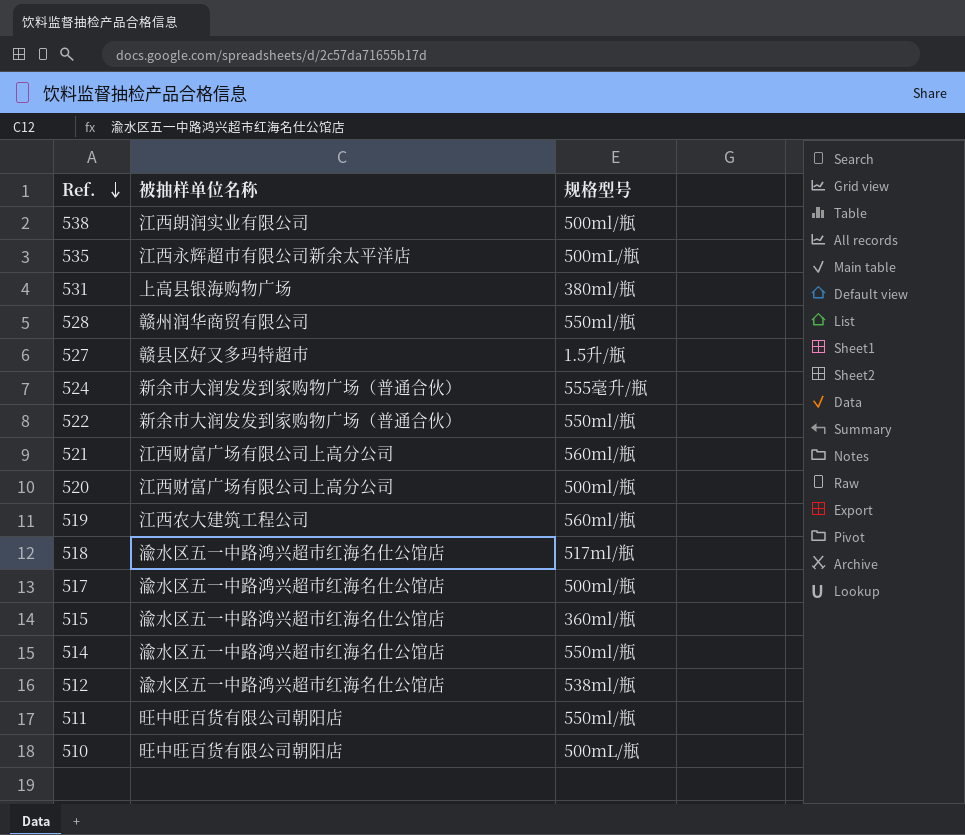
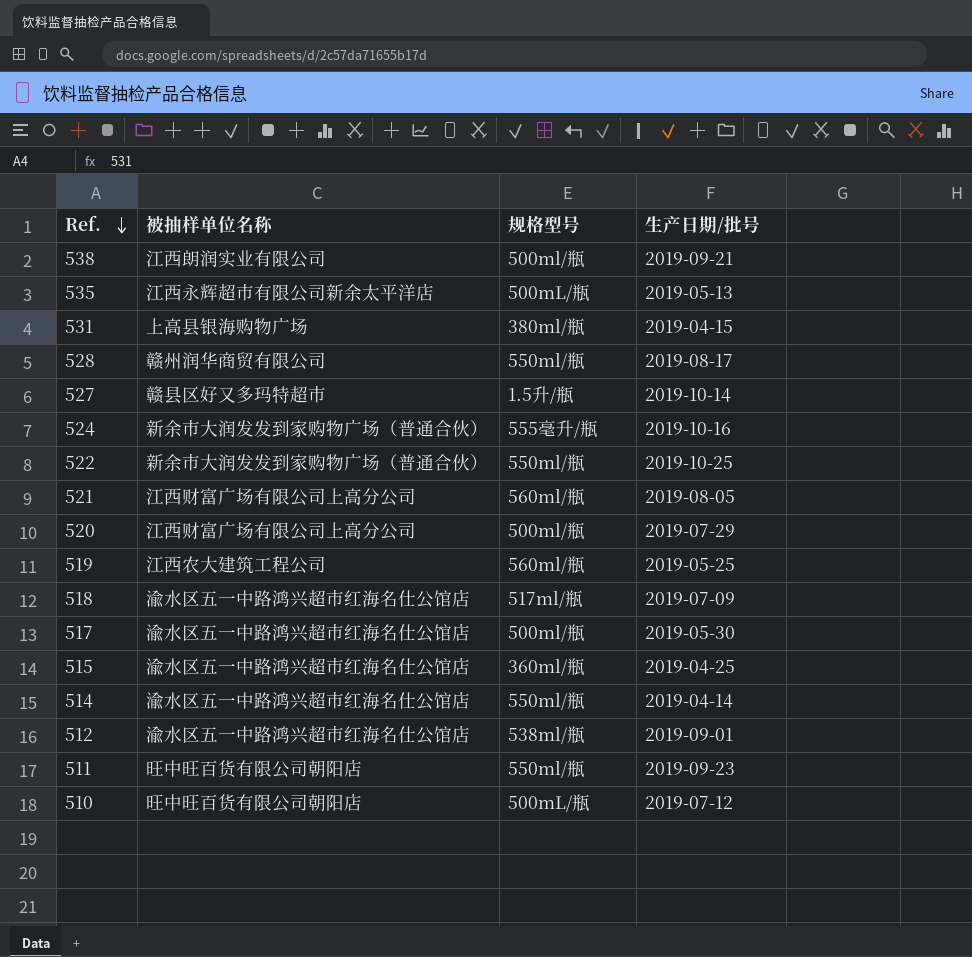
column 生产日期/批号 | position: none -> 4

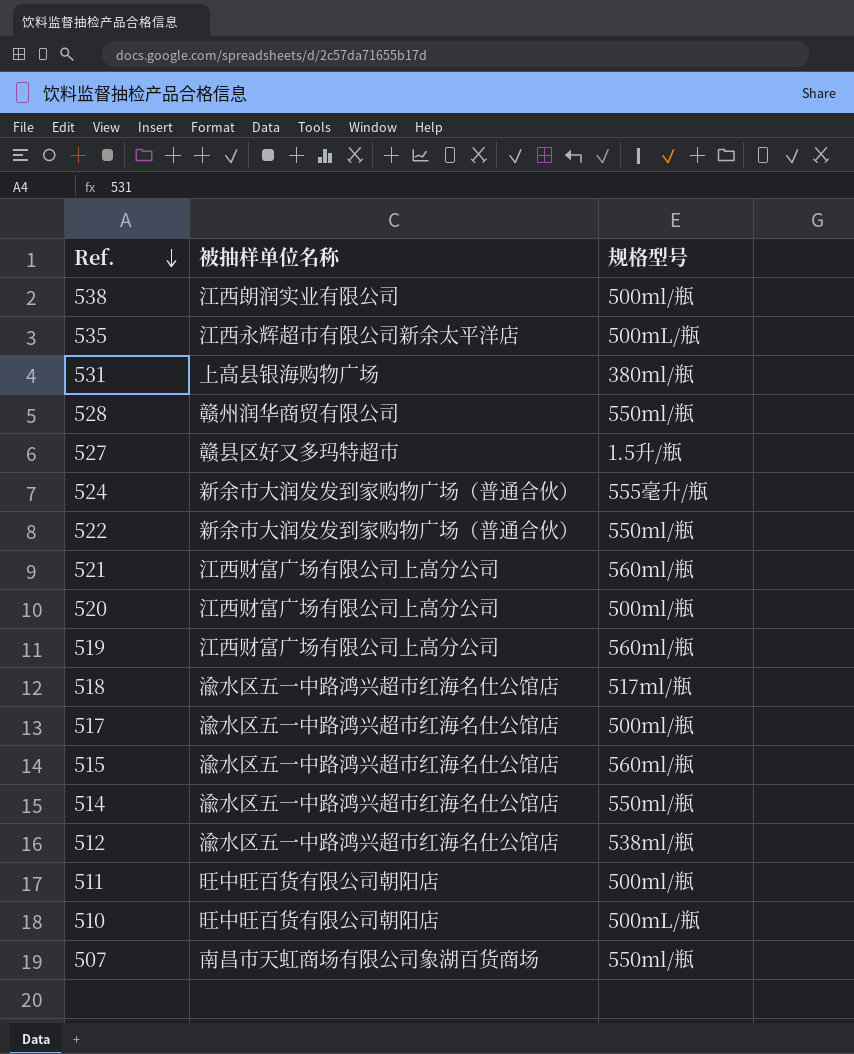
column 生产日期/批号 | position: 4 -> none
519 | 被抽样单位名称: 江西农大建筑工程公司 -> 江西财富广场有限公司上高分公司
515 | 规格型号: 360ml/瓶 -> 560ml/瓶
511 | 规格型号: 550ml/瓶 -> 500ml/瓶
row 507: none -> 南昌市天虹商场有限公司象湖百货商场 | 550ml/瓶

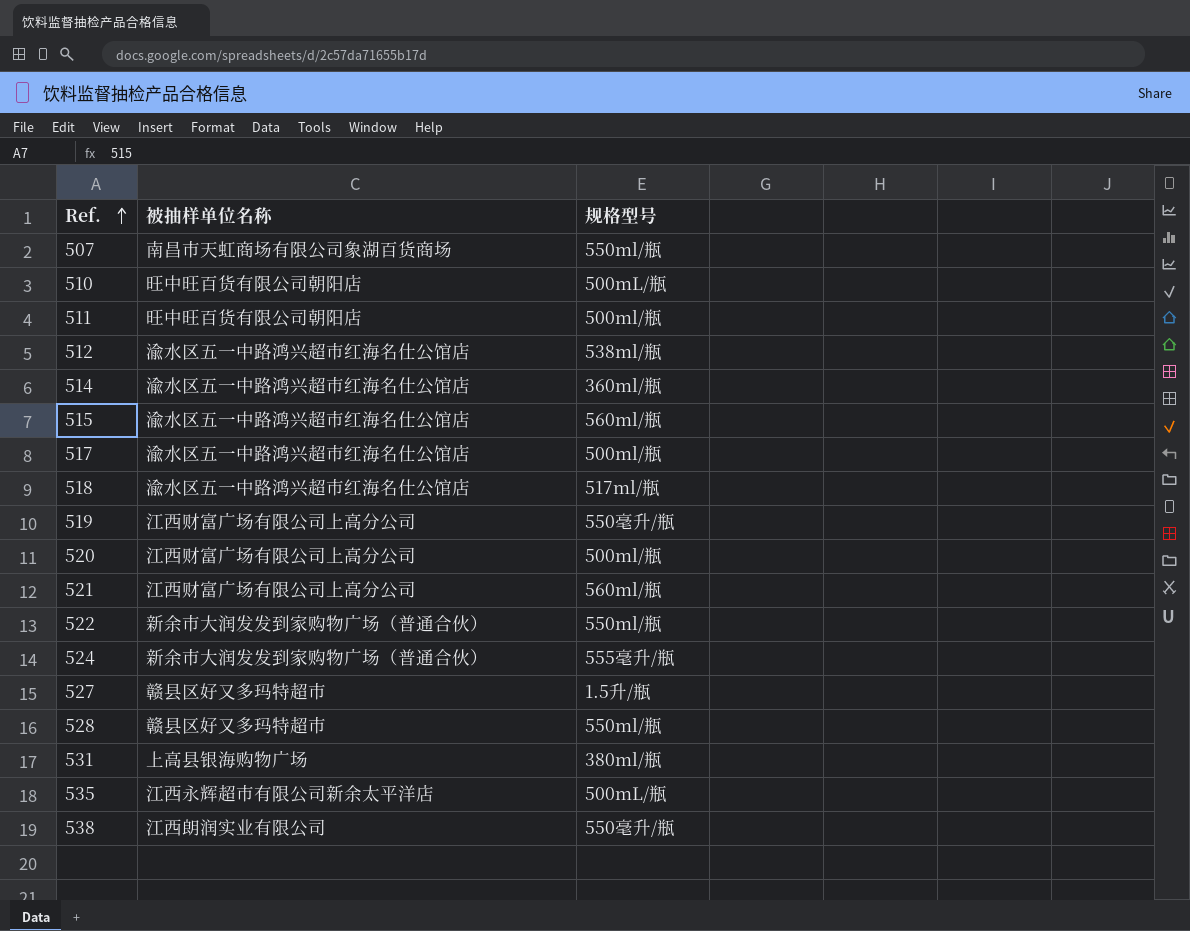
row order: Ref. descending -> Ref. ascending
514 | 规格型号: 550ml/瓶 -> 360ml/瓶
519 | 规格型号: 560ml/瓶 -> 550毫升/瓶
528 | 被抽样单位名称: 赣州润华商贸有限公司 -> 赣县区好又多玛特超市
538 | 规格型号: 500ml/瓶 -> 550毫升/瓶

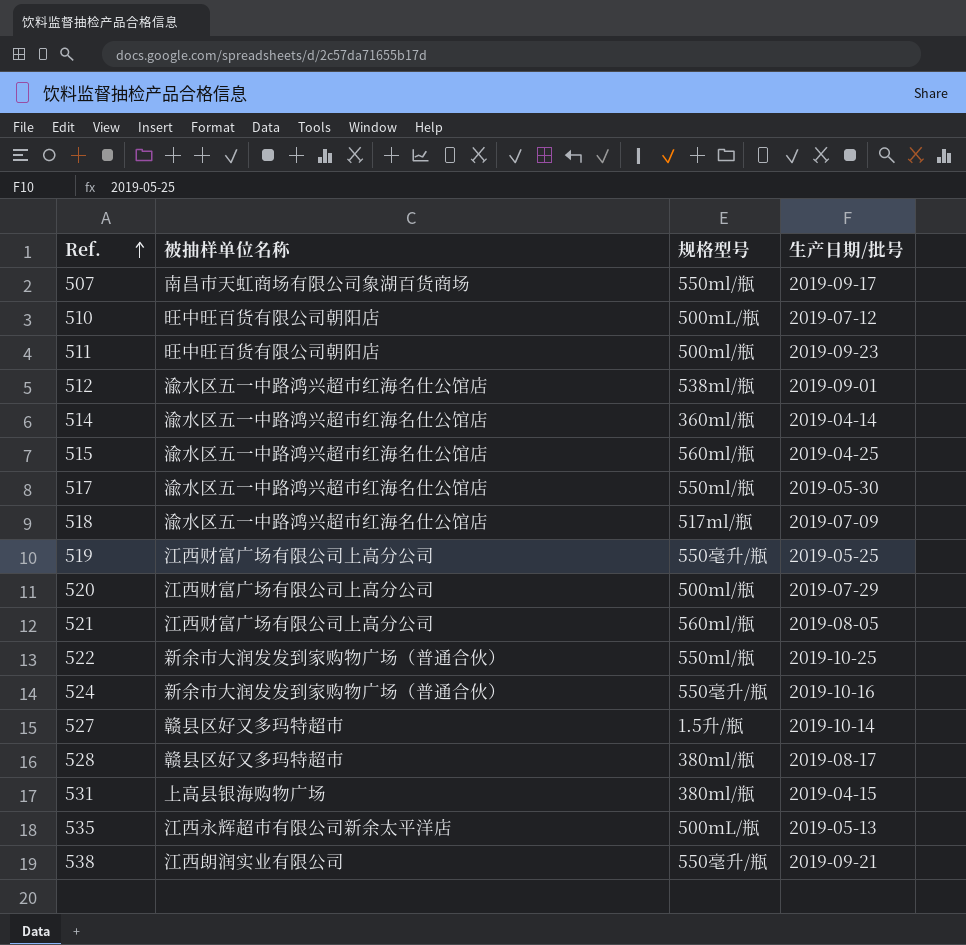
column 生产日期/批号 | position: none -> 4
517 | 规格型号: 500ml/瓶 -> 550ml/瓶
524 | 规格型号: 555毫升/瓶 -> 550毫升/瓶
528 | 规格型号: 550ml/瓶 -> 380ml/瓶

